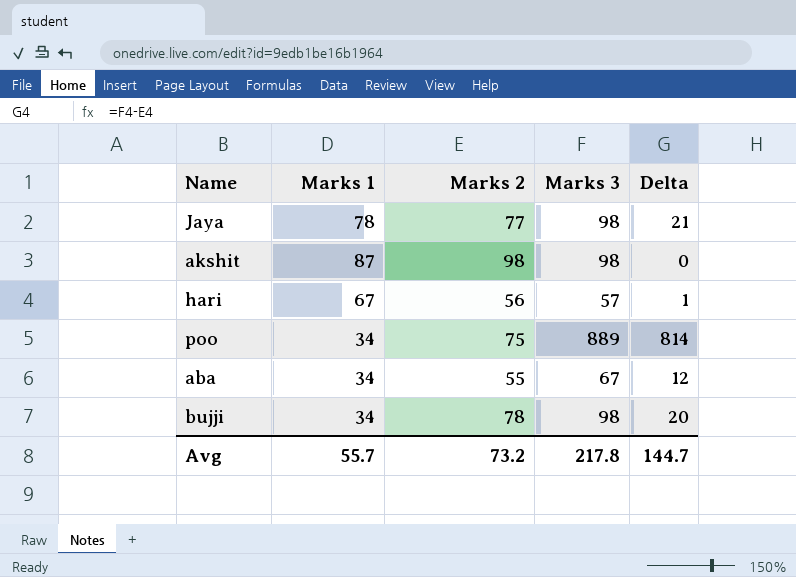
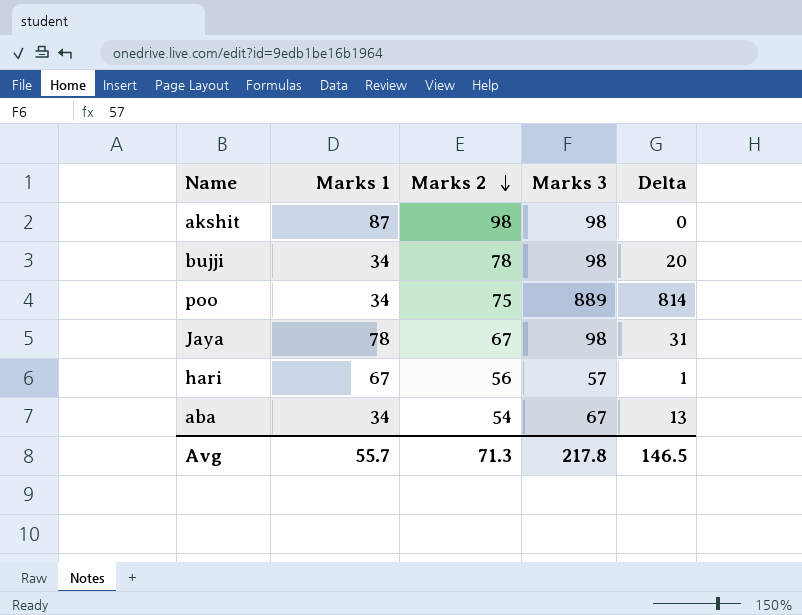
row order: none -> Marks 2 descending
Jaya | Marks 2: 77 -> 67
Jaya | Delta: 21 -> 31
aba | Marks 2: 55 -> 54
aba | Delta: 12 -> 13
Avg | Marks 2: 73.2 -> 71.3
Avg | Delta: 144.7 -> 146.5

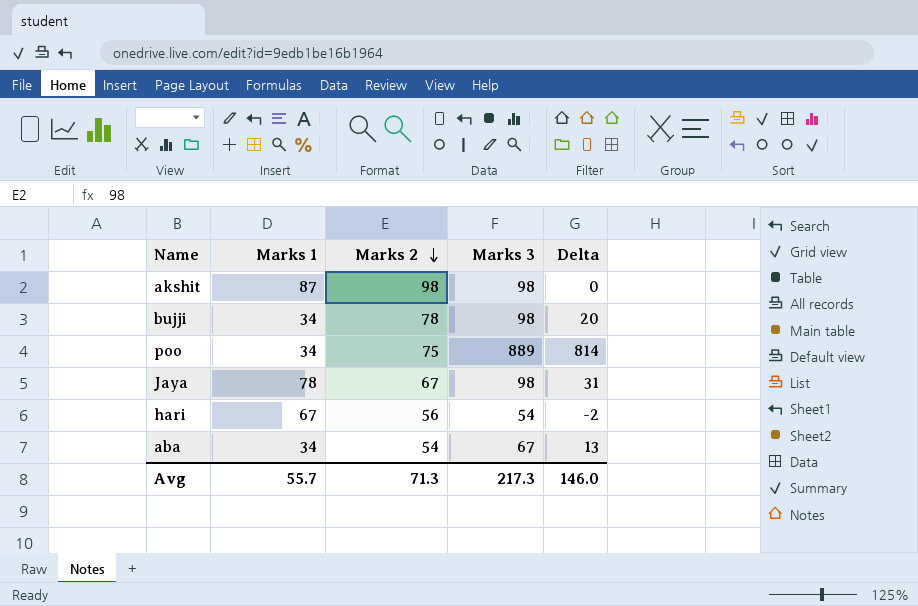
hari | Marks 3: 57 -> 54
hari | Delta: 1 -> -2
Avg | Marks 3: 217.8 -> 217.3
Avg | Delta: 146.5 -> 146.0

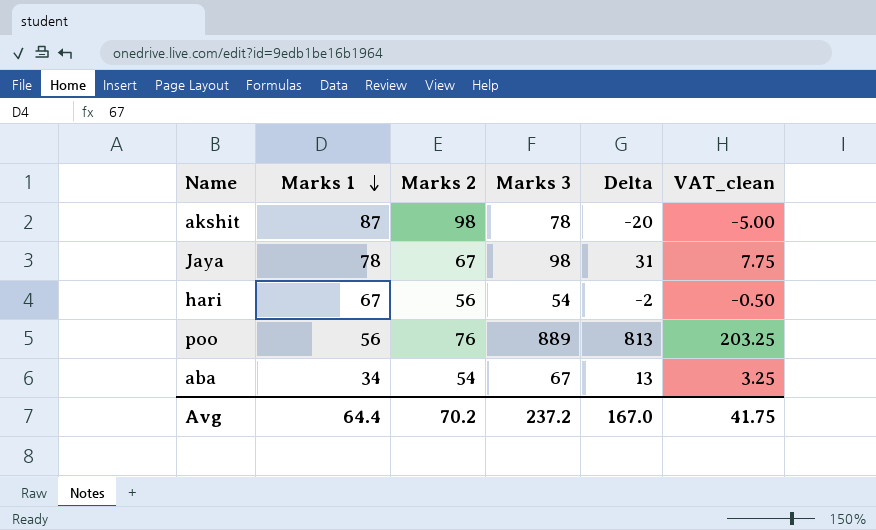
row order: Marks 2 descending -> Marks 1 descending
column VAT_clean | formula: none -> [Delta] * 0.25
row bujji: 34 | 78 | 98 | 20 -> none
akshit | Marks 3: 98 -> 78
akshit | Delta: 0 -> -20
poo | Marks 1: 34 -> 56
poo | Marks 2: 75 -> 76
poo | Delta: 814 -> 813
Avg | Marks 1: 55.7 -> 64.4
Avg | Marks 2: 71.3 -> 70.2
Avg | Marks 3: 217.3 -> 237.2
Avg | Delta: 146.0 -> 167.0

